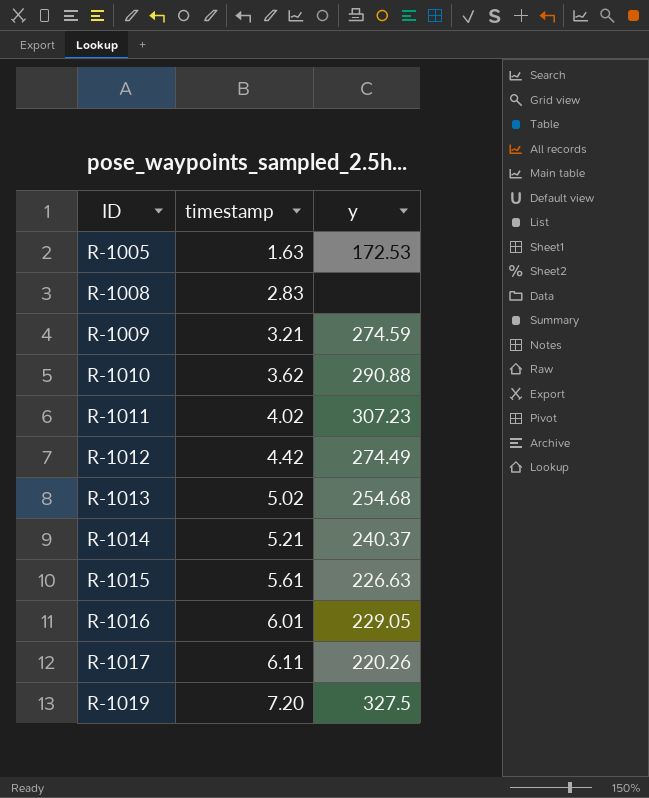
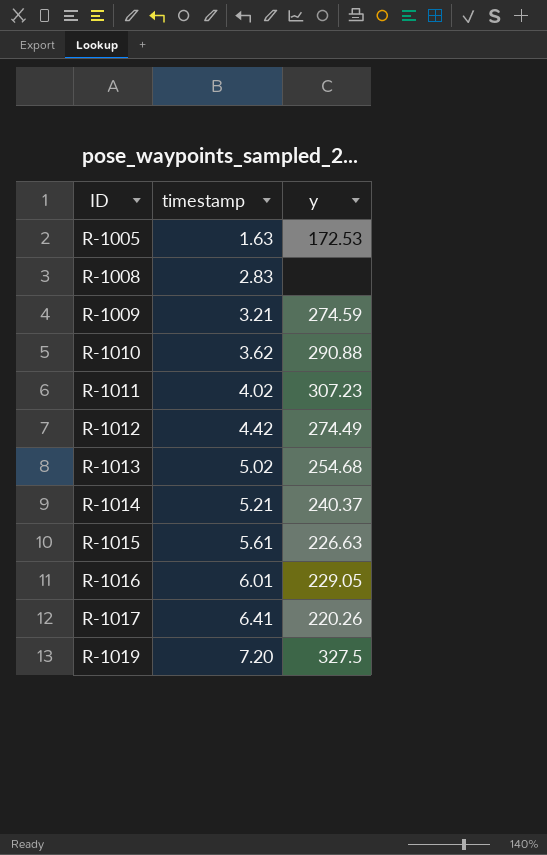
R-1017 | timestamp: 6.11 -> 6.41

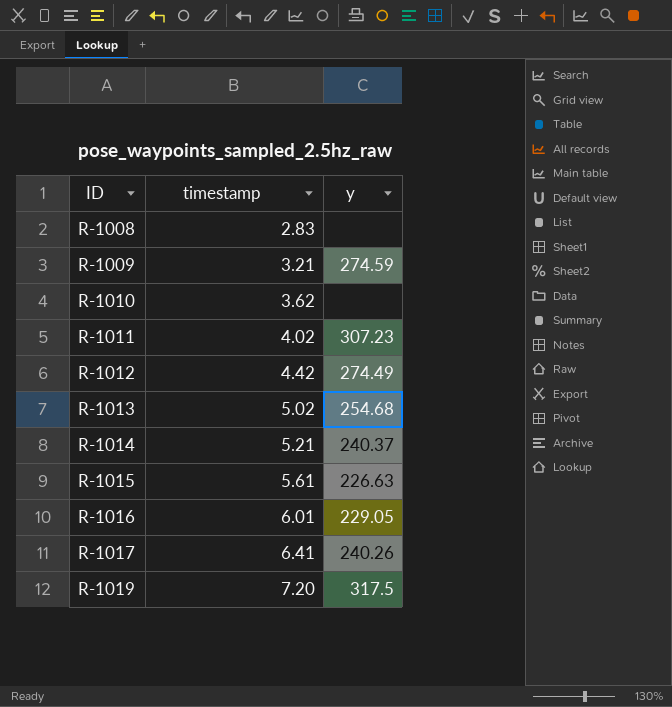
row R-1005: 1.63 | 172.53 -> none
R-1010 | y: 290.88 -> none
R-1017 | y: 220.26 -> 240.26
R-1019 | y: 327.5 -> 317.5

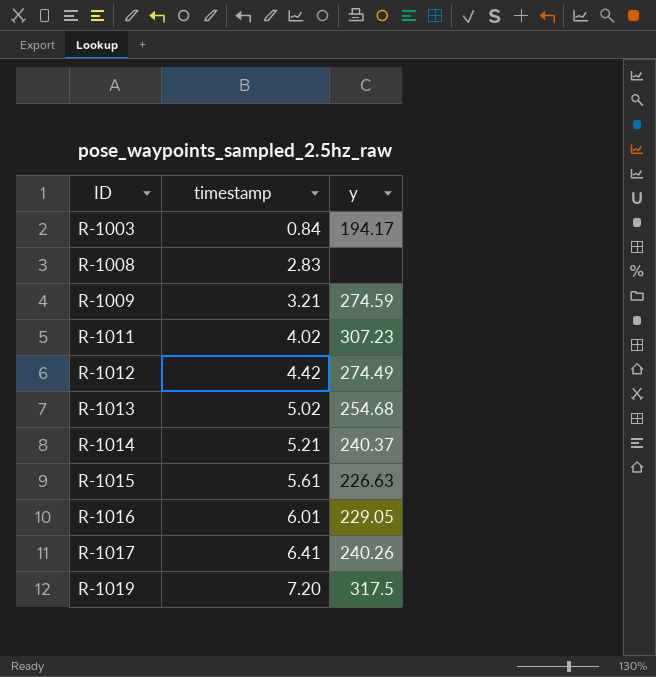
row R-1010: 3.62 | none -> none
row R-1003: none -> 0.84 | 194.17

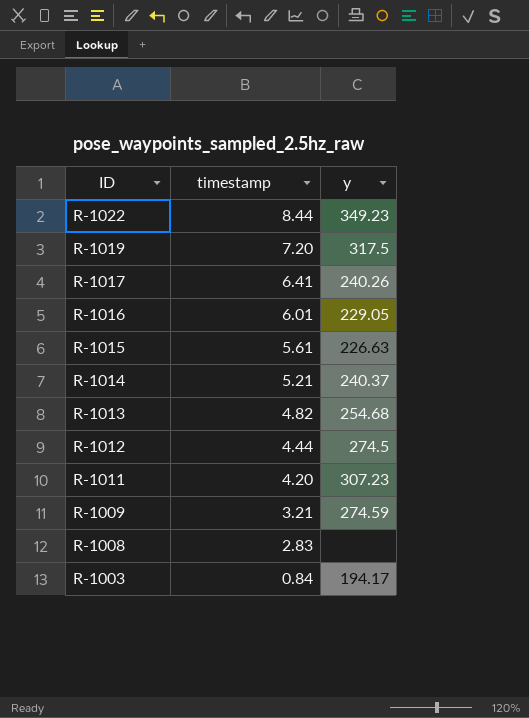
row order: ID ascending -> ID descending
row R-1022: none -> 8.44 | 349.23
R-1013 | timestamp: 5.02 -> 4.82
R-1012 | timestamp: 4.42 -> 4.44
R-1012 | y: 274.49 -> 274.5
R-1011 | timestamp: 4.02 -> 4.20

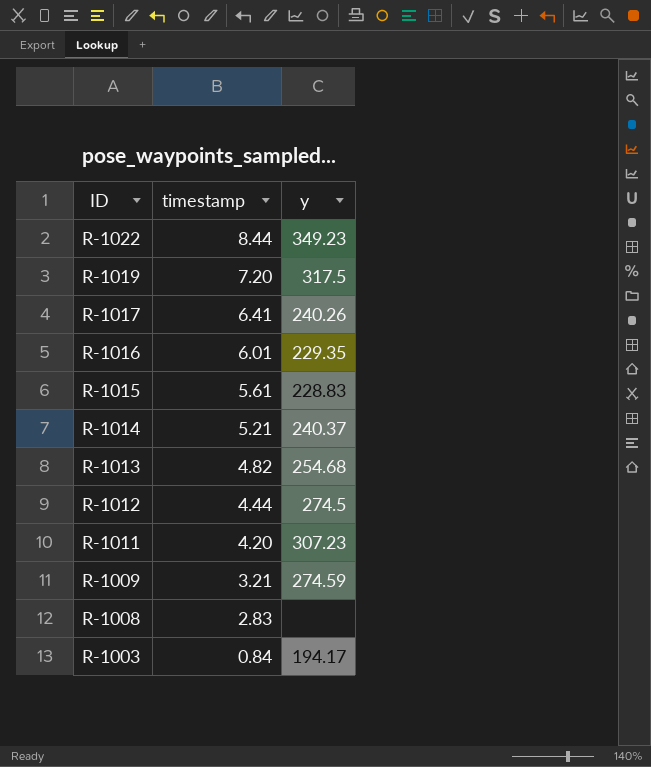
R-1016 | y: 229.05 -> 229.35
R-1015 | y: 226.63 -> 228.83

